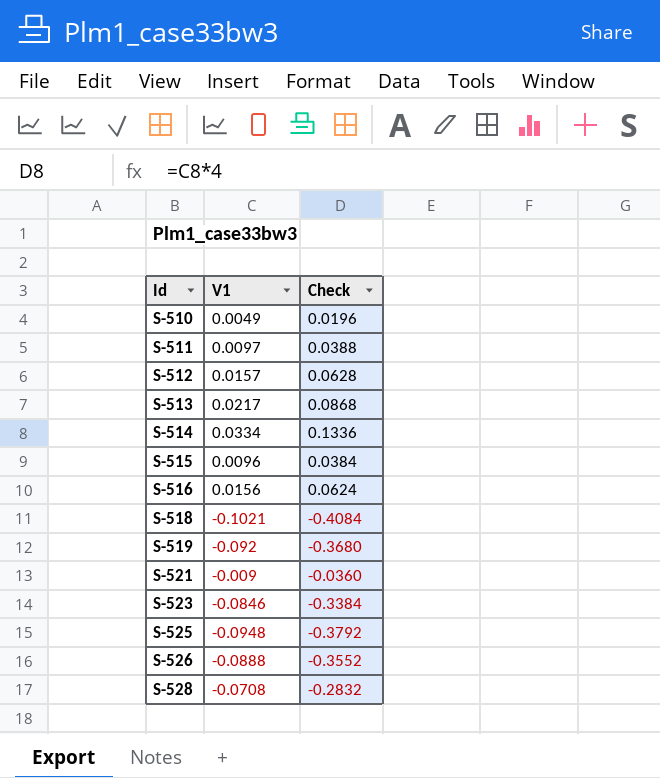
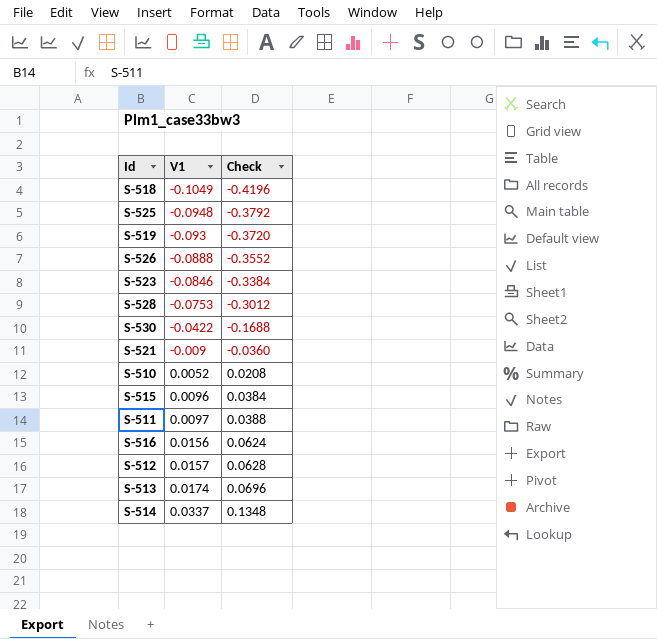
row order: Id ascending -> V1 ascending
S-518 | V1: -0.1021 -> -0.1049
S-518 | Check: -0.4084 -> -0.4196
S-519 | V1: -0.092 -> -0.093
S-519 | Check: -0.3680 -> -0.3720
S-528 | V1: -0.0708 -> -0.0753
S-528 | Check: -0.2832 -> -0.3012
row S-530: none -> -0.0422 | -0.1688
S-510 | V1: 0.0049 -> 0.0052
S-510 | Check: 0.0196 -> 0.0208
S-513 | V1: 0.0217 -> 0.0174
S-513 | Check: 0.0868 -> 0.0696
S-514 | V1: 0.0334 -> 0.0337
S-514 | Check: 0.1336 -> 0.1348

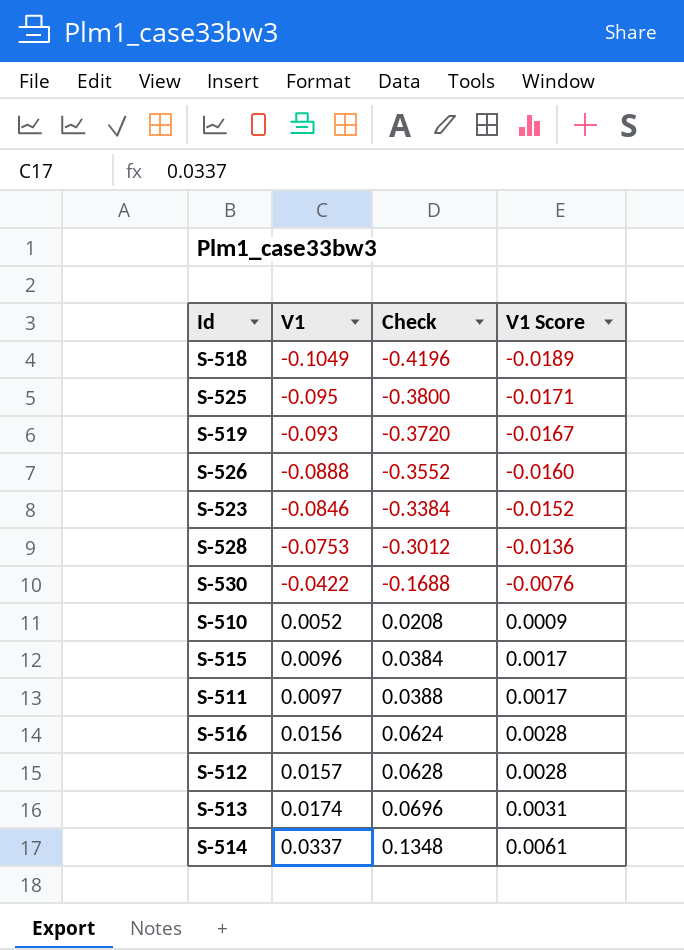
column V1 Score | formula: none -> [V1] * 0.18
row S-521: -0.009 | -0.0360 -> none
S-525 | V1: -0.0948 -> -0.095
S-525 | Check: -0.3792 -> -0.3800

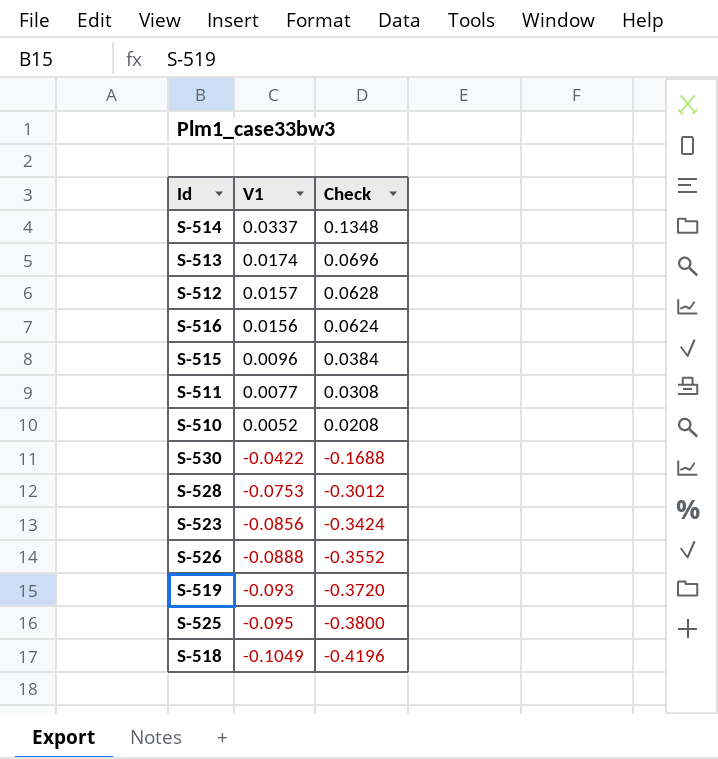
row order: V1 ascending -> V1 descending
column V1 Score | formula: [V1] * 0.18 -> none
S-511 | V1: 0.0097 -> 0.0077
S-511 | Check: 0.0388 -> 0.0308
S-523 | V1: -0.0846 -> -0.0856
S-523 | Check: -0.3384 -> -0.3424

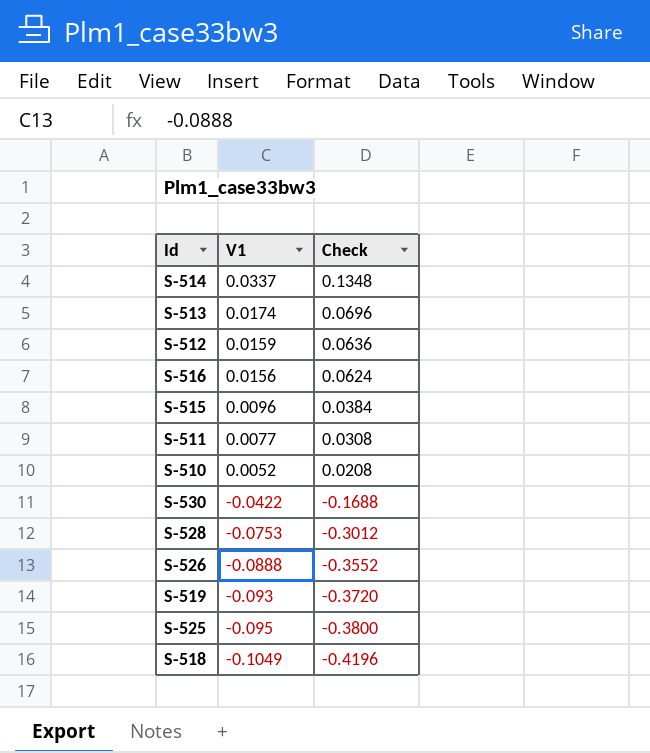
row S-523: -0.0856 | -0.3424 -> none
S-512 | V1: 0.0157 -> 0.0159
S-512 | Check: 0.0628 -> 0.0636

